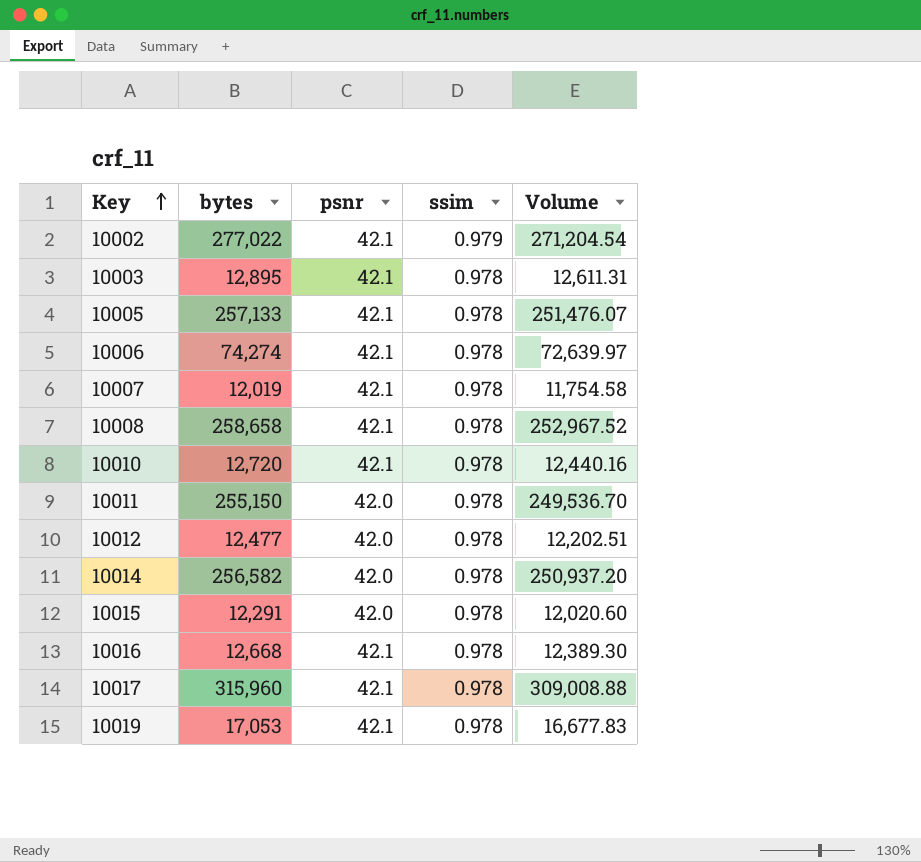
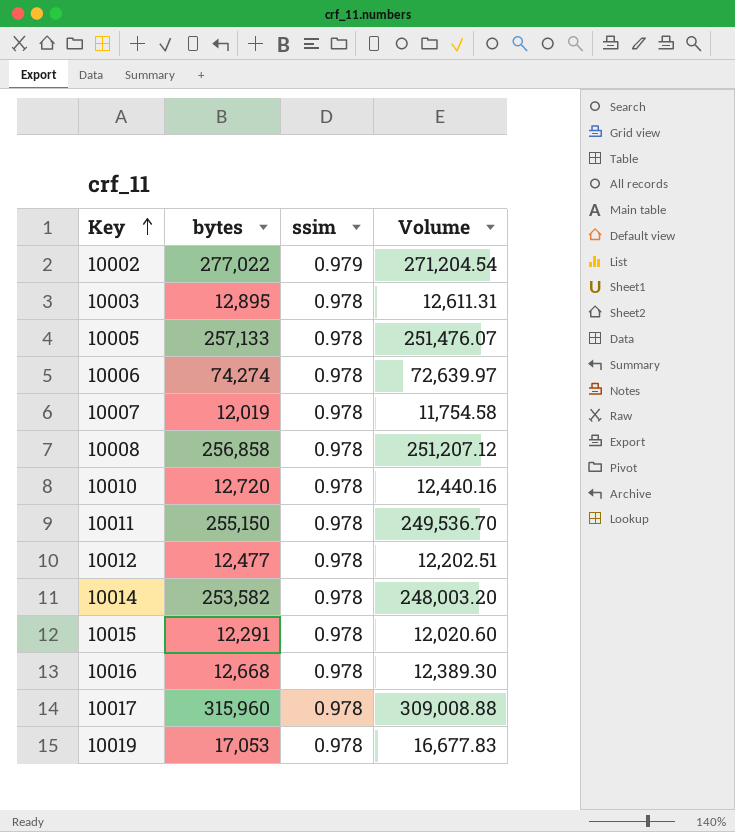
column psnr | position: 3 -> none
10008 | bytes: 258,658 -> 256,858
10008 | Volume: 252,967.52 -> 251,207.12
10014 | bytes: 256,582 -> 253,582
10014 | Volume: 250,937.20 -> 248,003.20

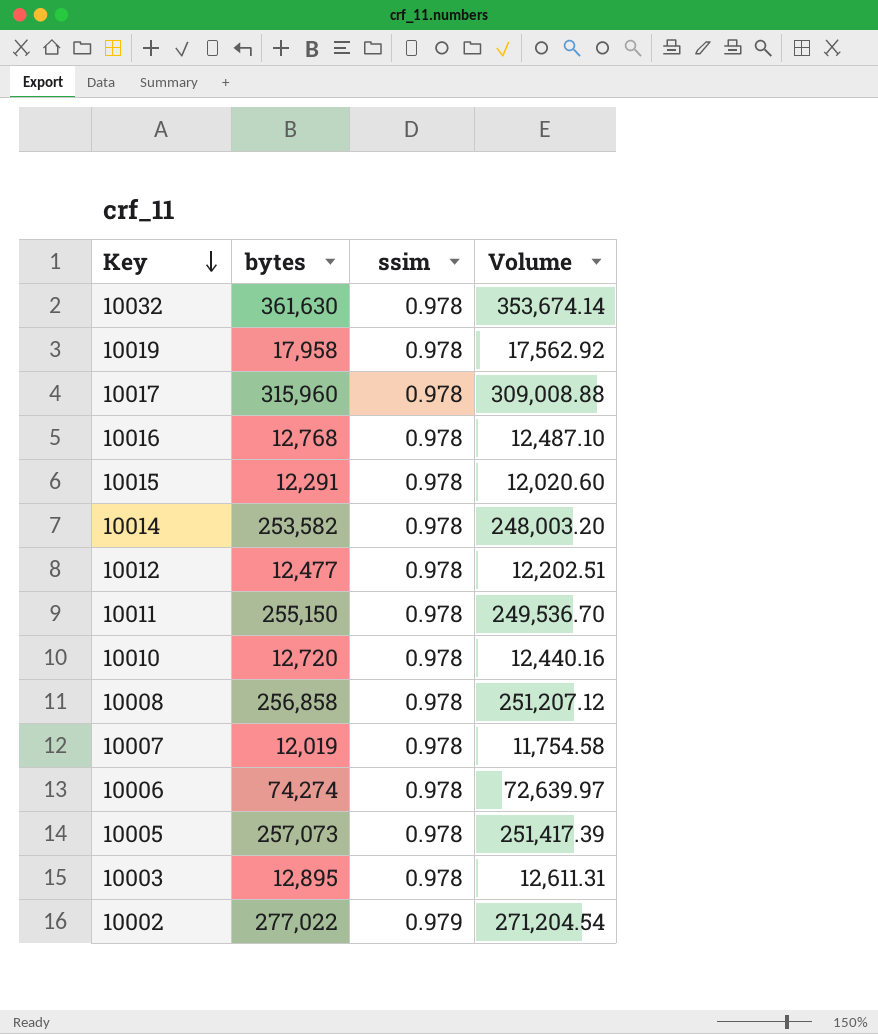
row order: Key ascending -> Key descending
row 10032: none -> 361,630 | 0.978 | 353,674.14
10019 | bytes: 17,053 -> 17,958
10019 | Volume: 16,677.83 -> 17,562.92
10016 | bytes: 12,668 -> 12,768
10016 | Volume: 12,389.30 -> 12,487.10
10005 | bytes: 257,133 -> 257,073
10005 | Volume: 251,476.07 -> 251,417.39

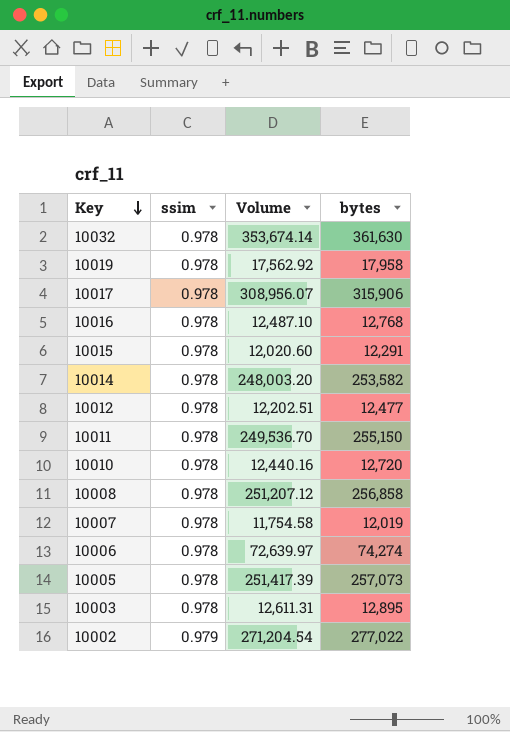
column bytes | position: 2 -> 4
10017 | Volume: 309,008.88 -> 308,956.07
10017 | bytes: 315,960 -> 315,906

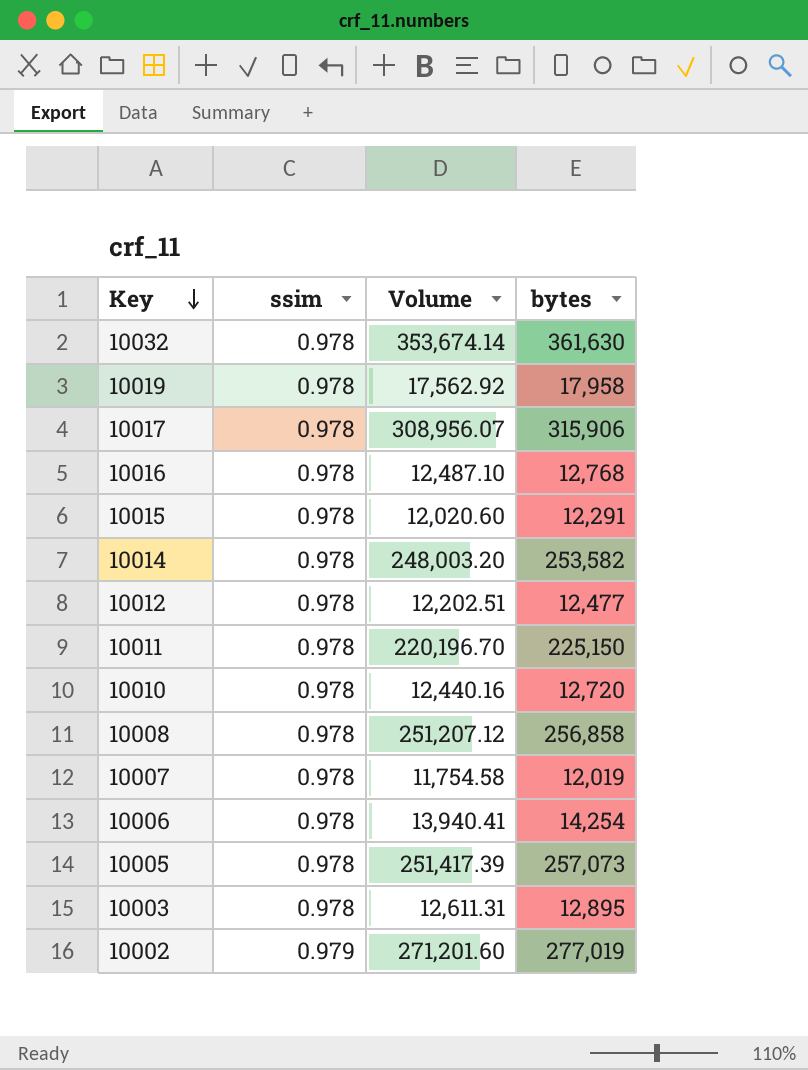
10011 | Volume: 249,536.70 -> 220,196.70
10011 | bytes: 255,150 -> 225,150
10006 | Volume: 72,639.97 -> 13,940.41
10006 | bytes: 74,274 -> 14,254
10002 | Volume: 271,204.54 -> 271,201.60
10002 | bytes: 277,022 -> 277,019

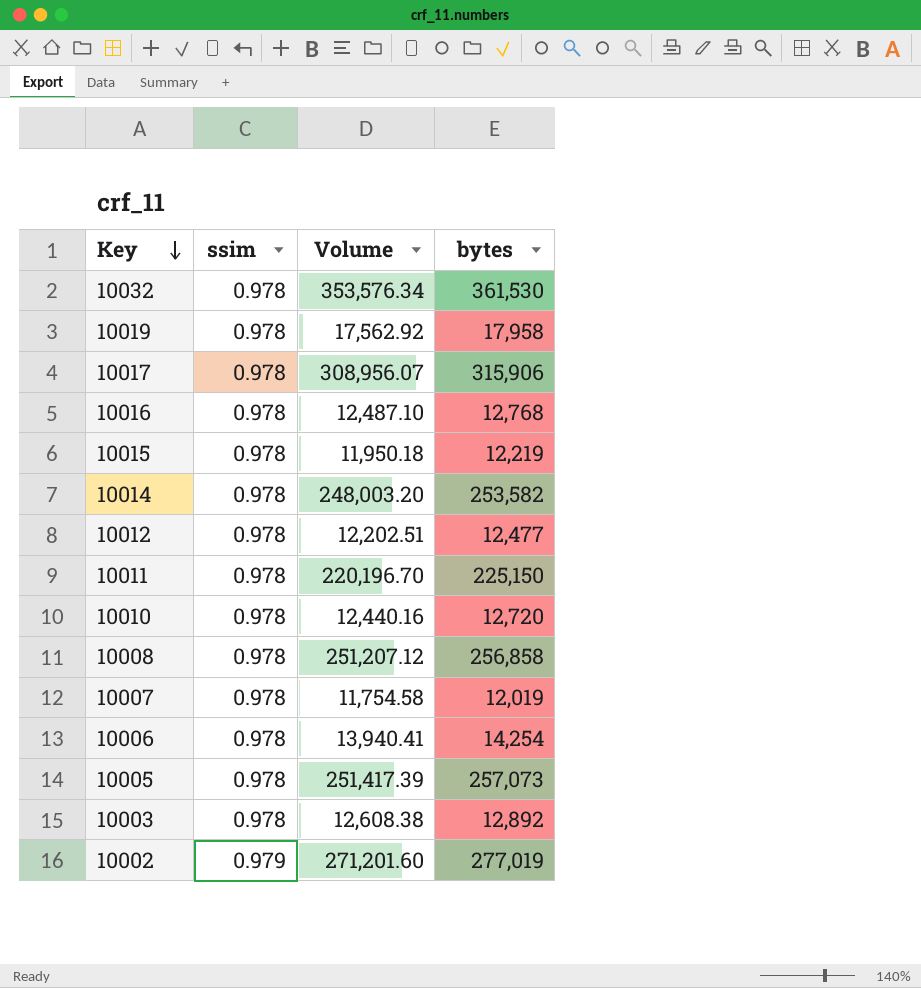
10032 | Volume: 353,674.14 -> 353,576.34
10032 | bytes: 361,630 -> 361,530
10015 | Volume: 12,020.60 -> 11,950.18
10015 | bytes: 12,291 -> 12,219
10003 | Volume: 12,611.31 -> 12,608.38
10003 | bytes: 12,895 -> 12,892

